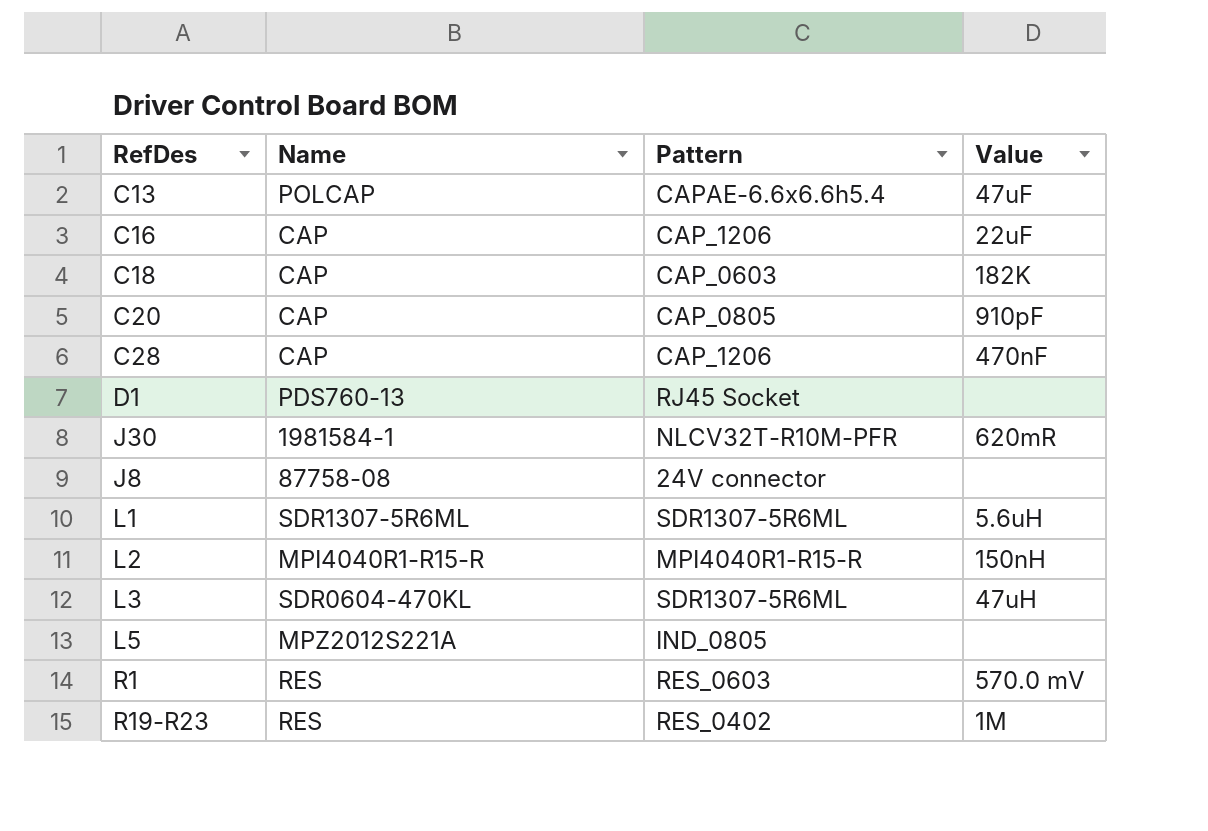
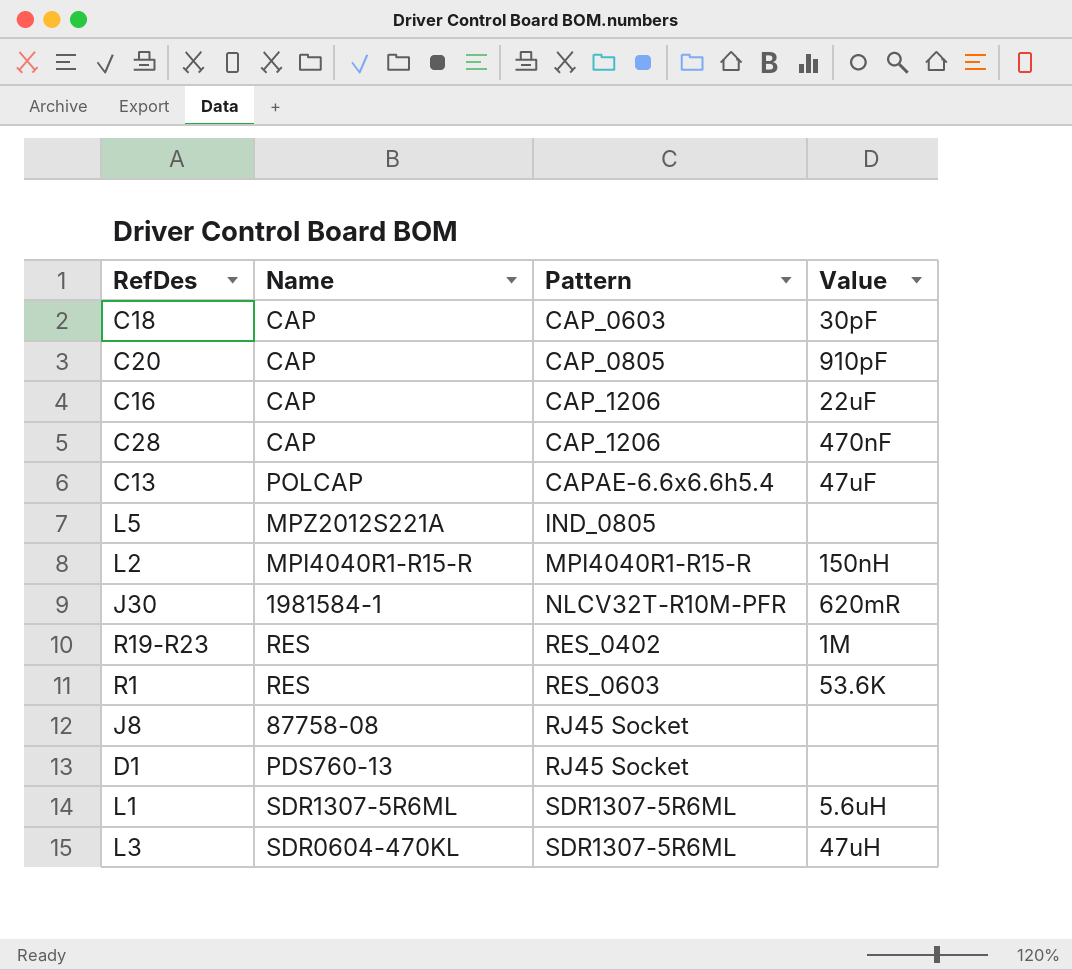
row order: none -> Pattern ascending
C18 | Value: 182K -> 30pF
R1 | Value: 570.0 mV -> 53.6K
J8 | Pattern: 24V connector -> RJ45 Socket

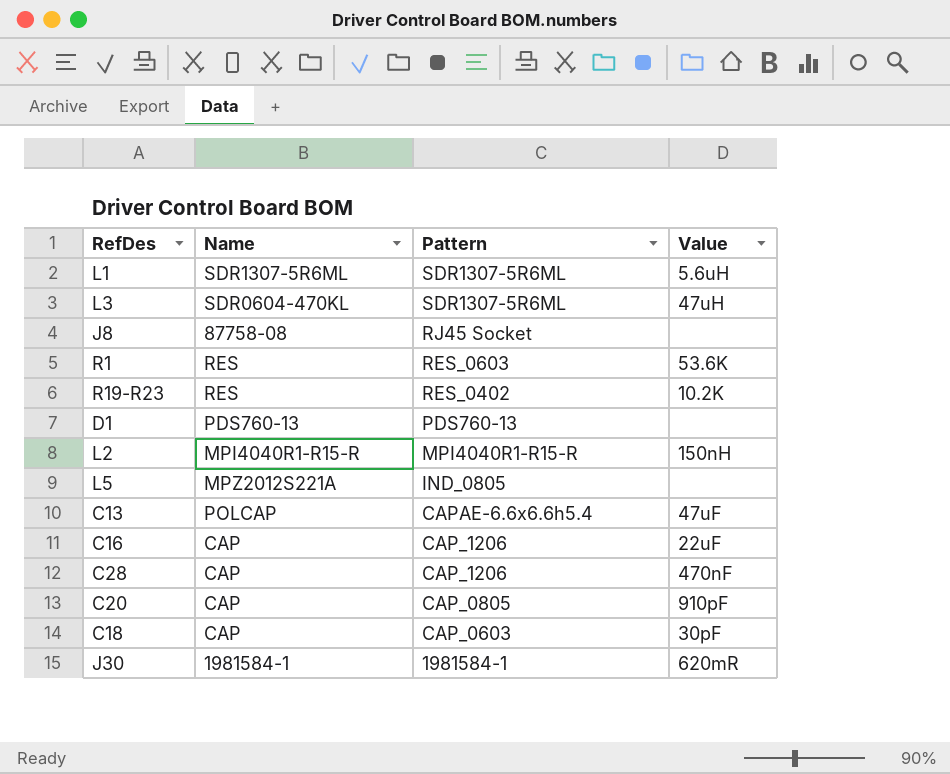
row order: Pattern ascending -> Pattern descending
R19-R23 | Value: 1M -> 10.2K
D1 | Pattern: RJ45 Socket -> PDS760-13
J30 | Pattern: NLCV32T-R10M-PFR -> 1981584-1

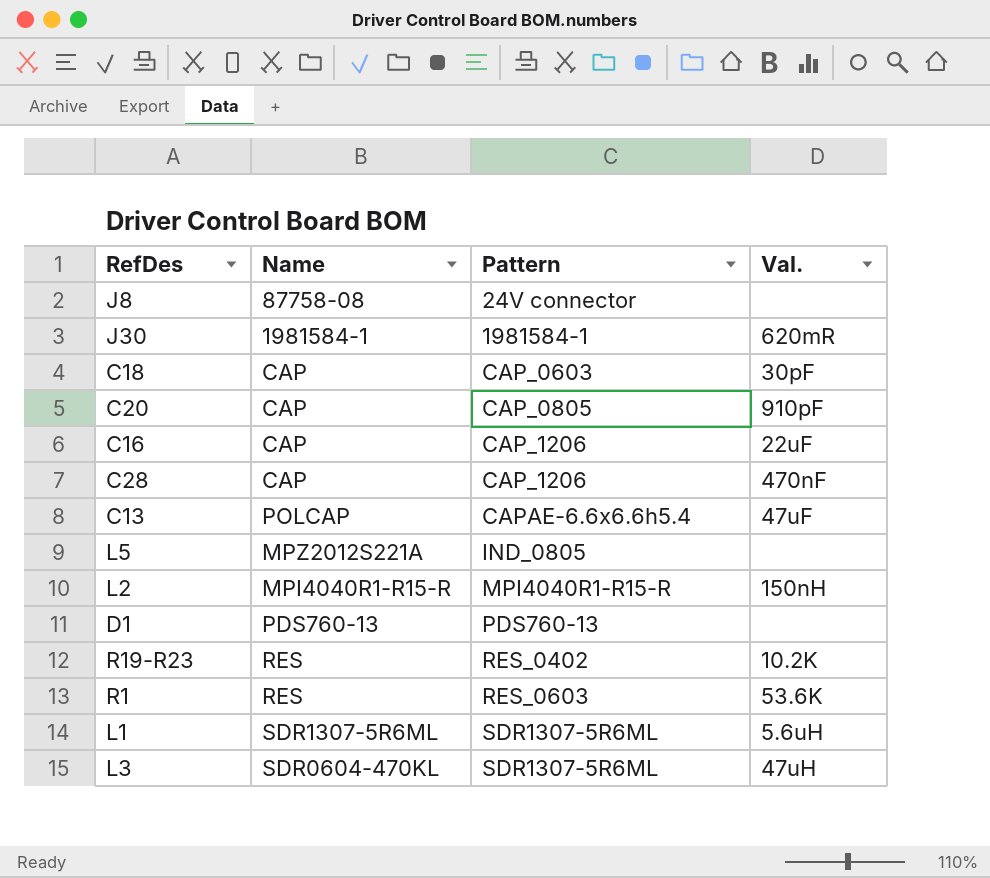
row order: Pattern descending -> Pattern ascending
column name: Value -> Val.
J8 | Pattern: RJ45 Socket -> 24V connector

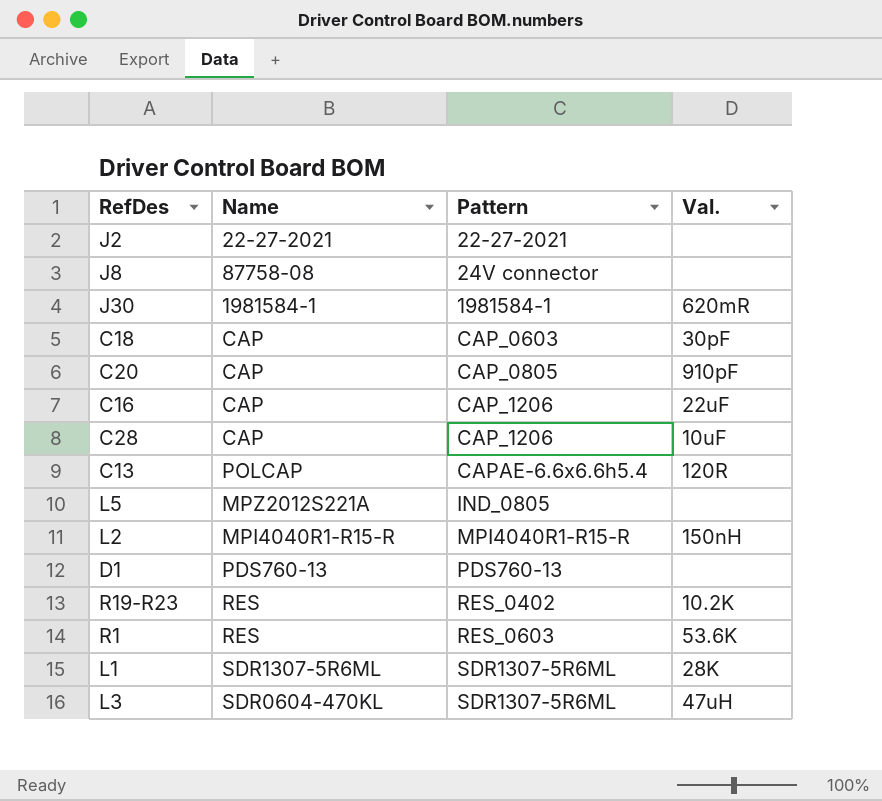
row J2: none -> 22-27-2021 | 22-27-2021 | none
C28 | Val.: 470nF -> 10uF
C13 | Val.: 47uF -> 120R
L1 | Val.: 5.6uH -> 28K

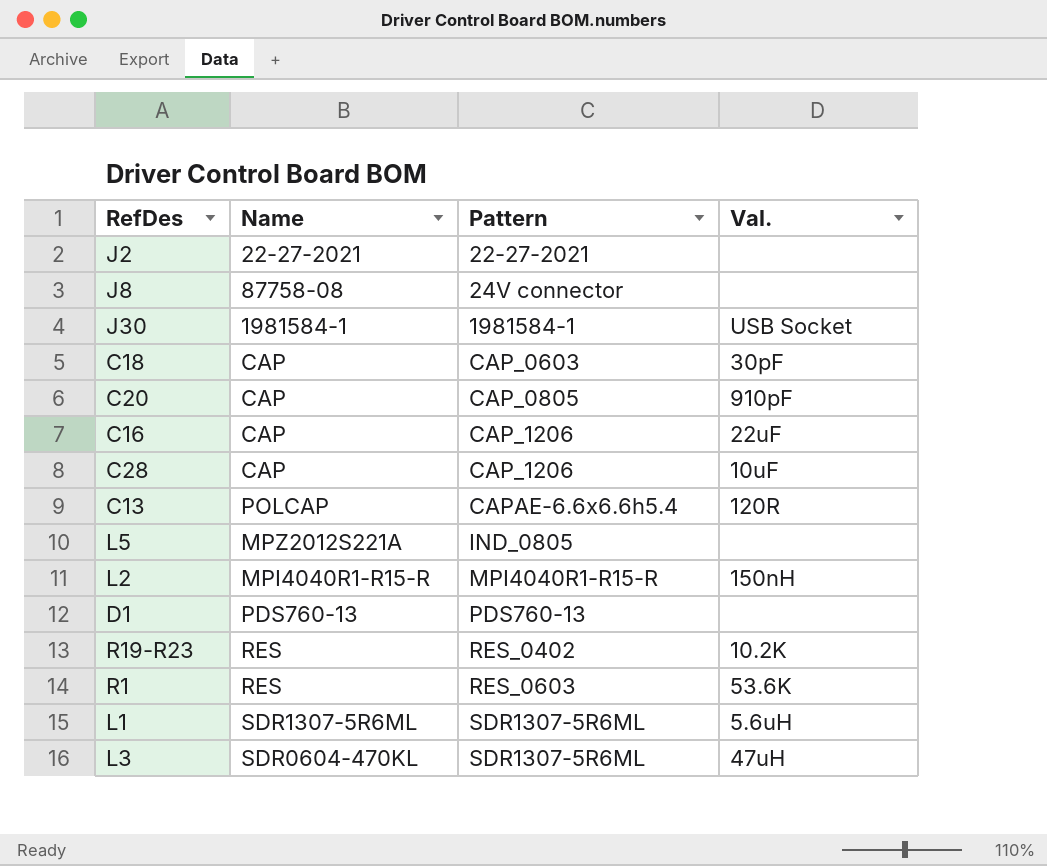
J30 | Val.: 620mR -> USB Socket
L1 | Val.: 28K -> 5.6uH

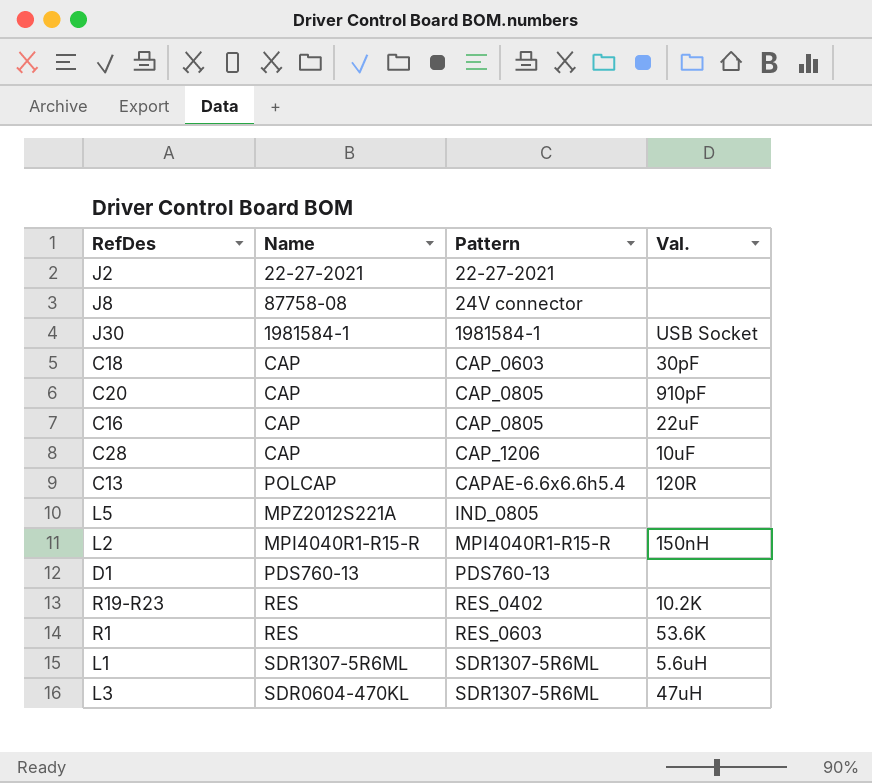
C16 | Pattern: CAP_1206 -> CAP_0805

